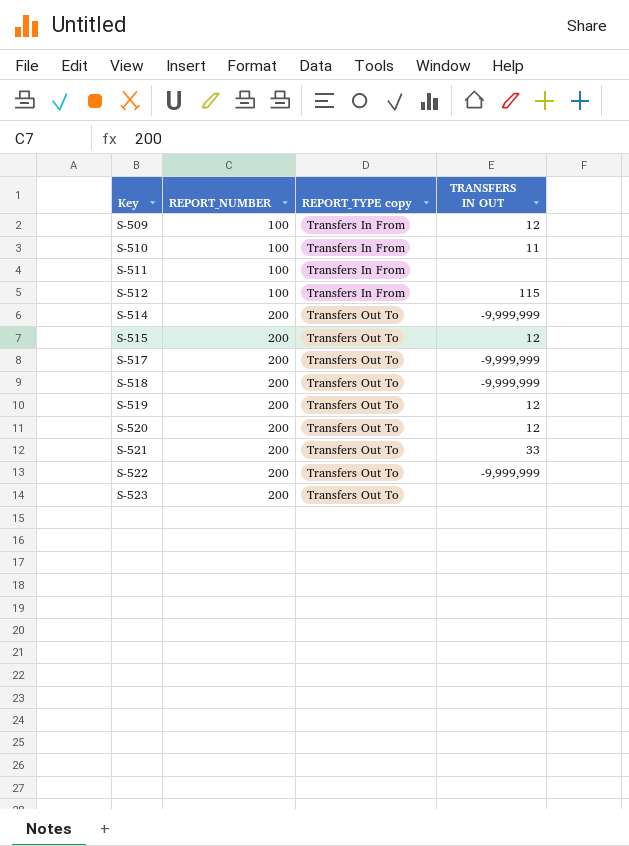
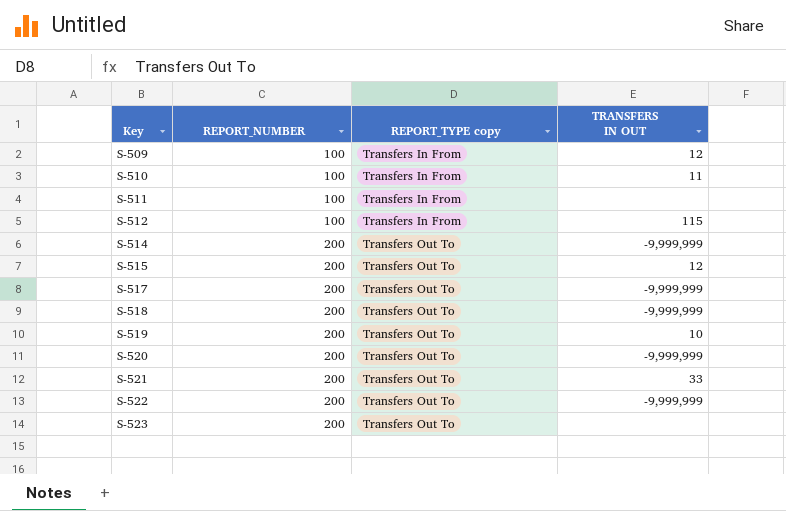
S-519 | TRANSFERS IN OUT: 12 -> 10
S-520 | TRANSFERS IN OUT: 12 -> -9,999,999

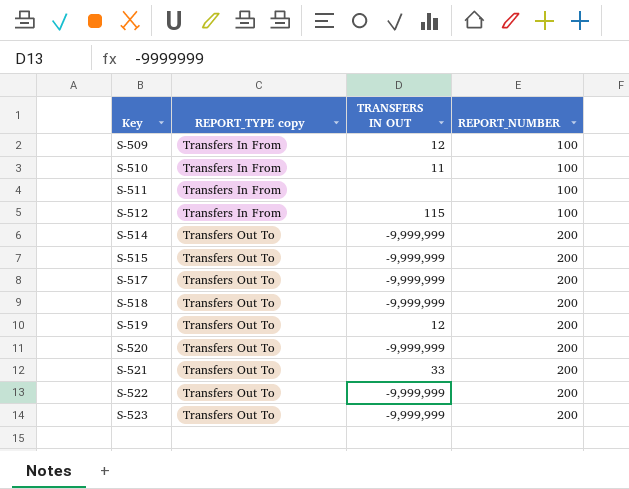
column REPORT_NUMBER | position: 2 -> 4
S-515 | TRANSFERS IN OUT: 12 -> -9,999,999
S-519 | TRANSFERS IN OUT: 10 -> 12
S-523 | TRANSFERS IN OUT: none -> -9,999,999

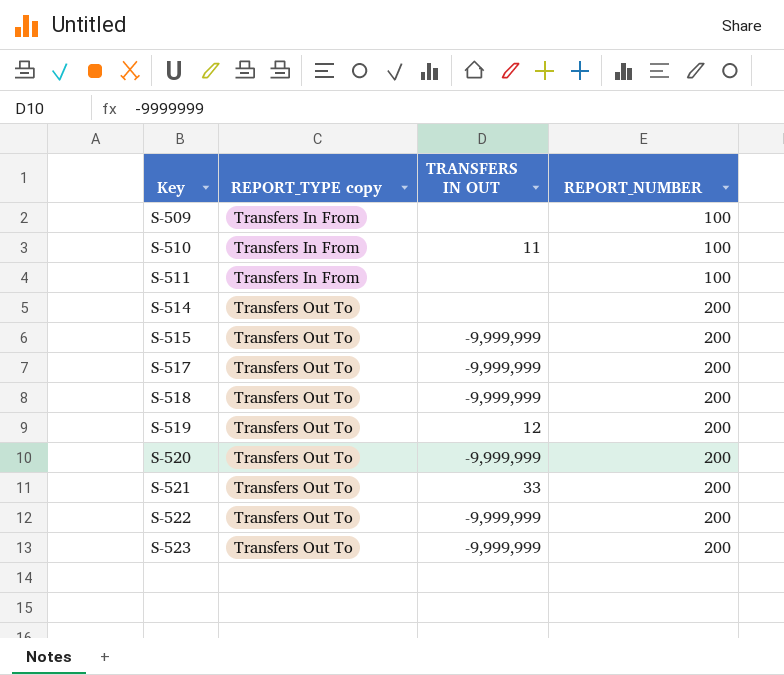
row S-512: Transfers In From | 115 | 100 -> none
S-509 | TRANSFERS IN OUT: 12 -> none
S-514 | TRANSFERS IN OUT: -9,999,999 -> none

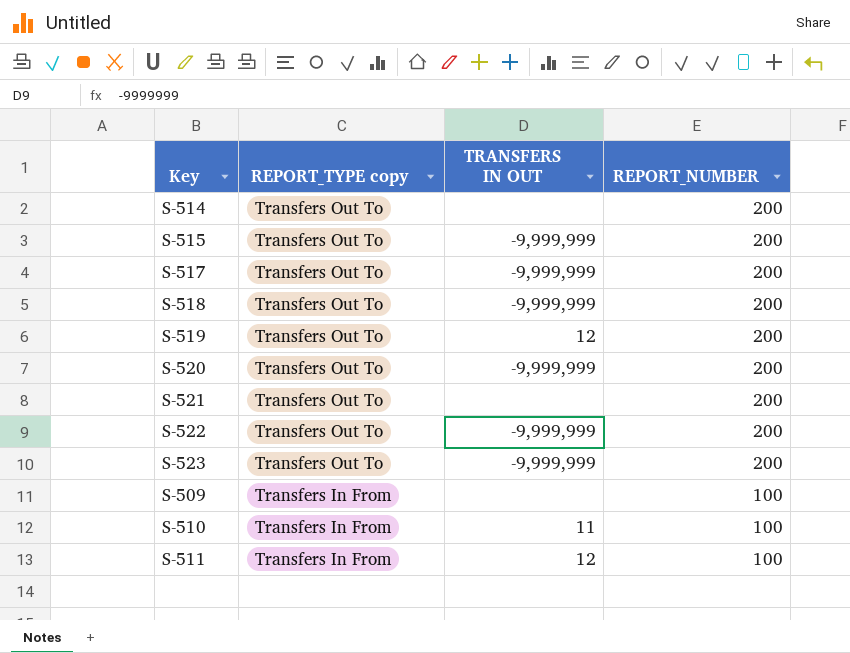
row order: Key ascending -> REPORT_TYPE copy descending
S-521 | TRANSFERS IN OUT: 33 -> none
S-511 | TRANSFERS IN OUT: none -> 12

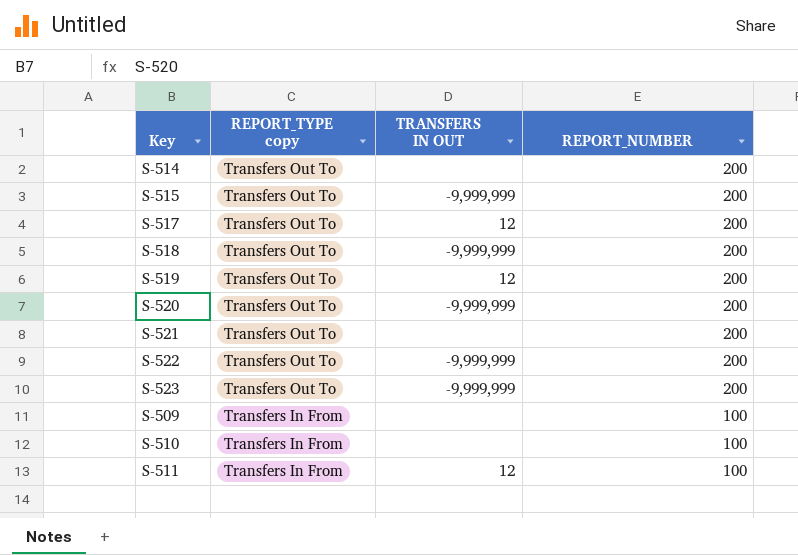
S-517 | TRANSFERS IN OUT: -9,999,999 -> 12
S-510 | TRANSFERS IN OUT: 11 -> none

